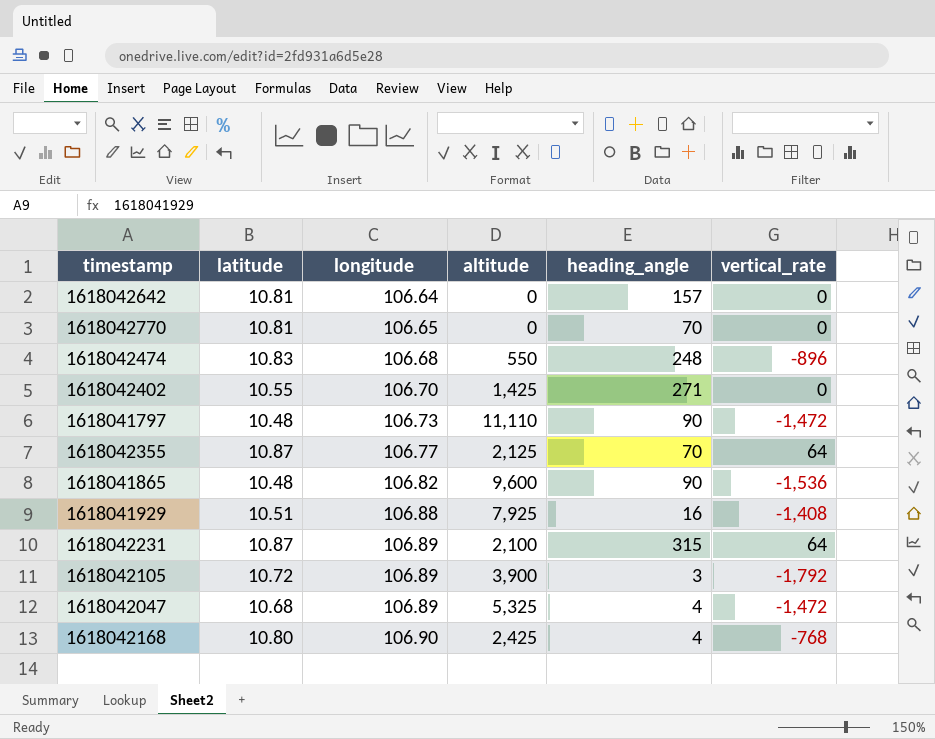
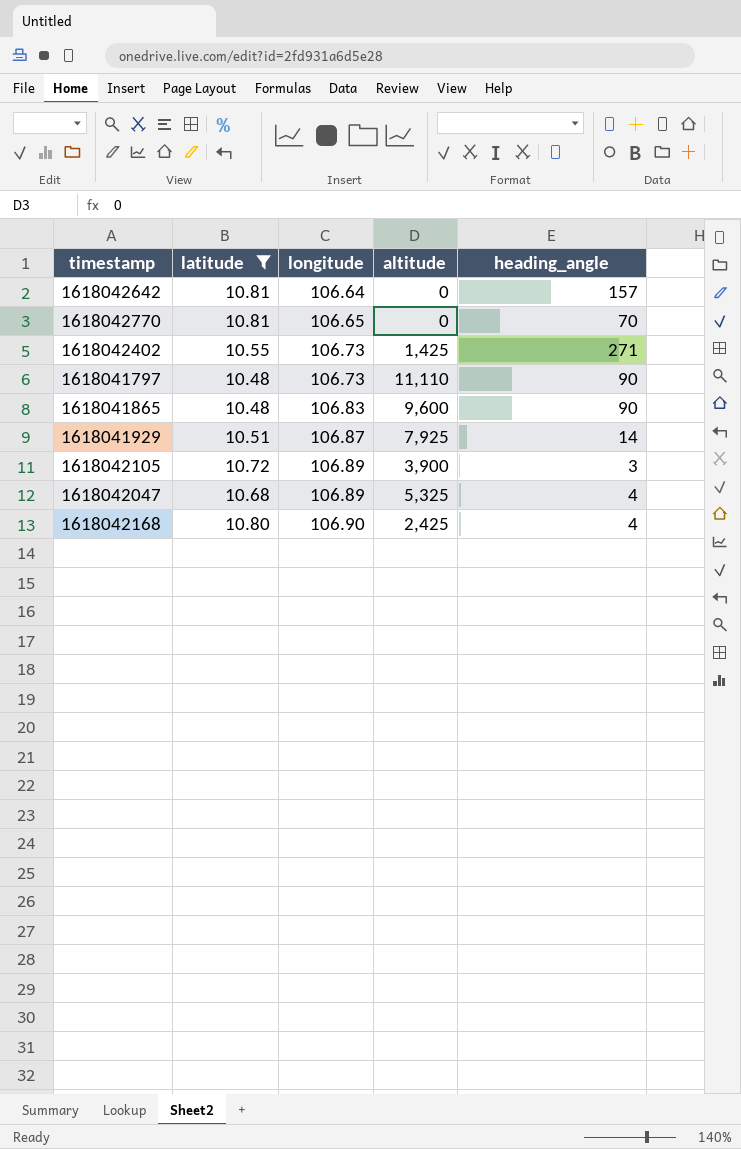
filter: none -> latitude <= 10.81
column vertical_rate | position: 6 -> none
1618042402 | longitude: 106.70 -> 106.73
1618041865 | longitude: 106.82 -> 106.83
1618041929 | longitude: 106.88 -> 106.87
1618041929 | heading_angle: 16 -> 14

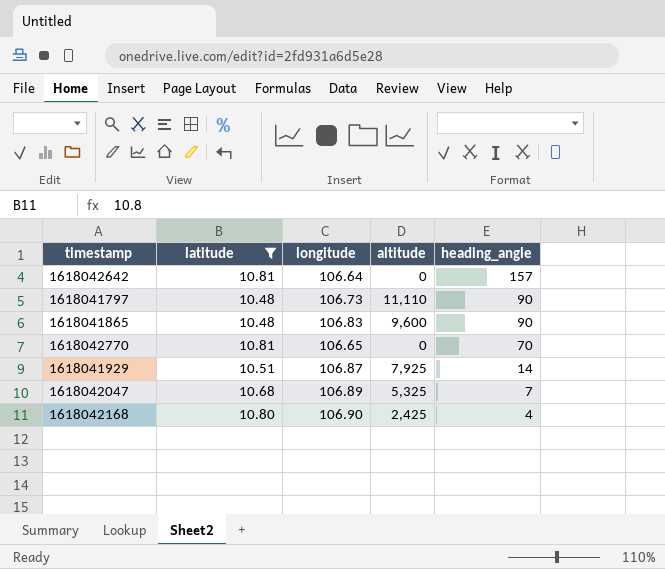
row order: longitude ascending -> heading_angle descending
row 1618042402: 10.55 | 106.73 | 1,425 | 271 -> none
row 1618042105: 10.72 | 106.89 | 3,900 | 3 -> none
1618042047 | heading_angle: 4 -> 7

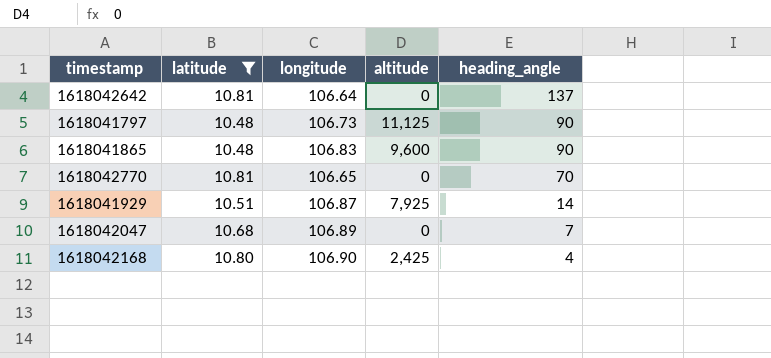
1618042642 | heading_angle: 157 -> 137
1618041797 | altitude: 11,110 -> 11,125
1618042047 | altitude: 5,325 -> 0

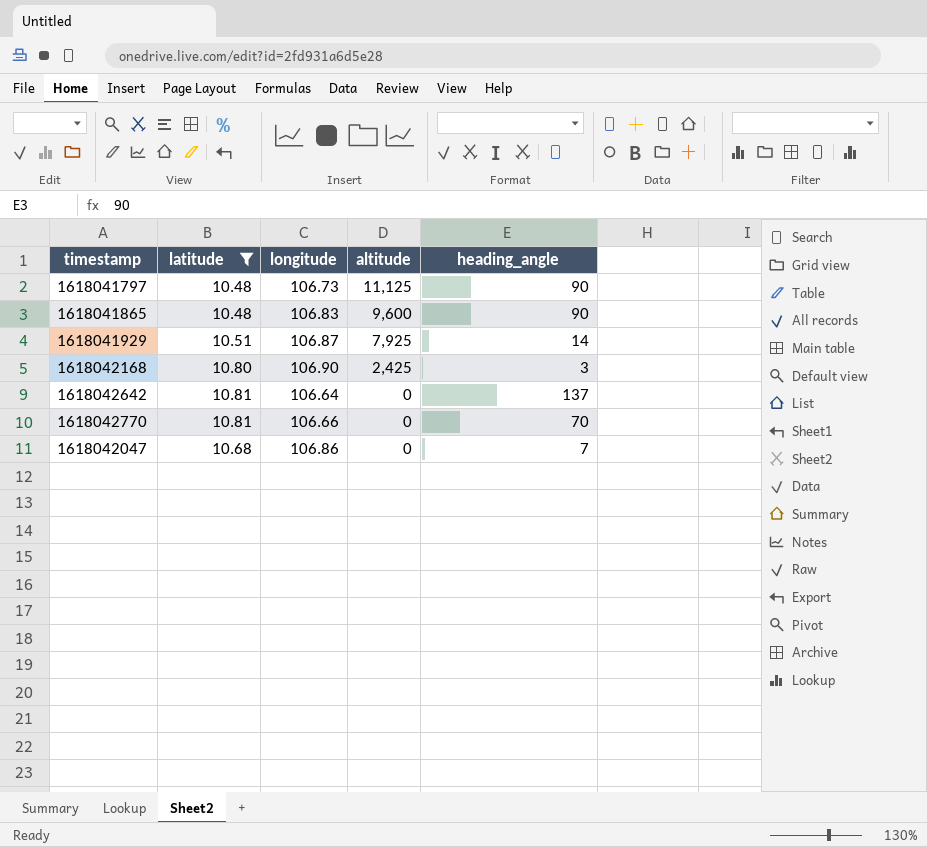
row order: heading_angle descending -> altitude descending
1618042168 | heading_angle: 4 -> 3
1618042770 | longitude: 106.65 -> 106.66
1618042047 | longitude: 106.89 -> 106.86

